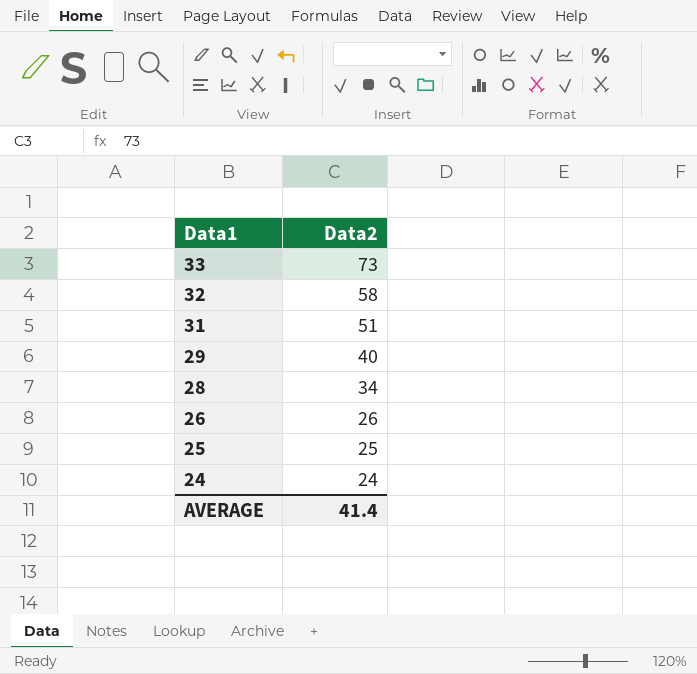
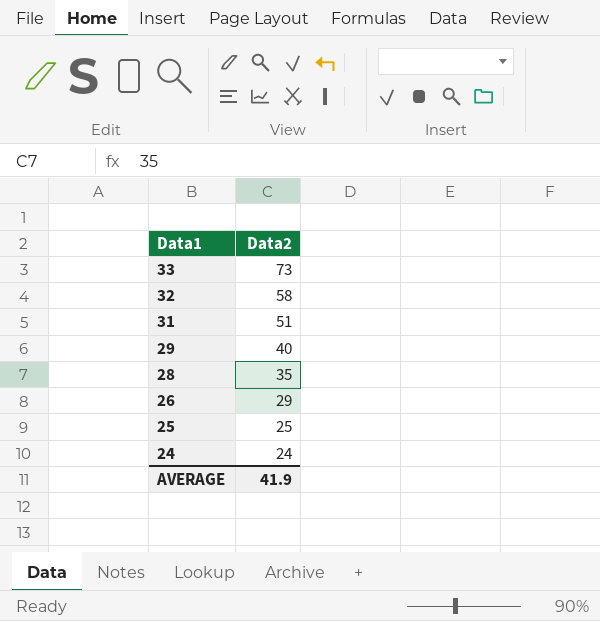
28 | Data2: 34 -> 35
26 | Data2: 26 -> 29
AVERAGE | Data2: 41.4 -> 41.9

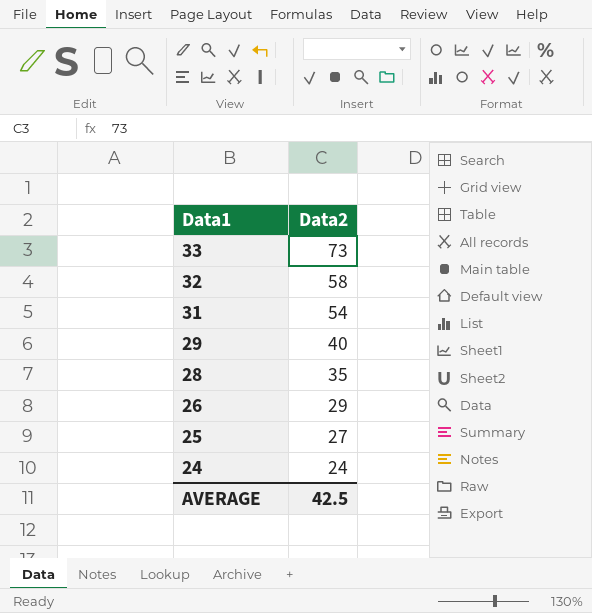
31 | Data2: 51 -> 54
25 | Data2: 25 -> 27
AVERAGE | Data2: 41.9 -> 42.5

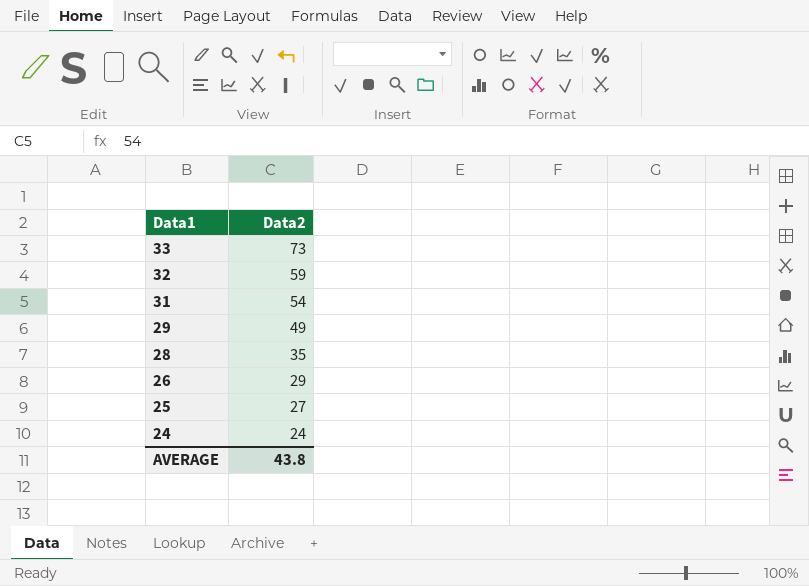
32 | Data2: 58 -> 59
29 | Data2: 40 -> 49
AVERAGE | Data2: 42.5 -> 43.8

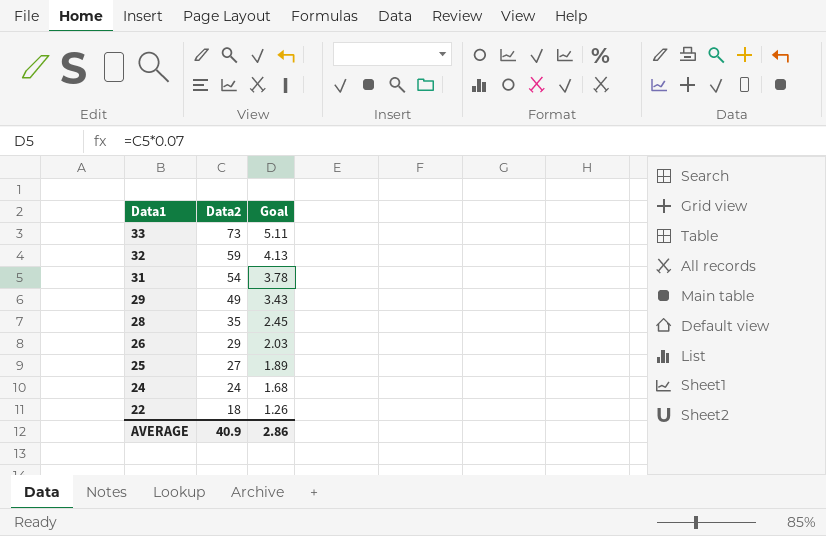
column Goal | formula: none -> [Data2] * 0.07
row 22: none -> 18 | 1.26
AVERAGE | Data2: 43.8 -> 40.9

